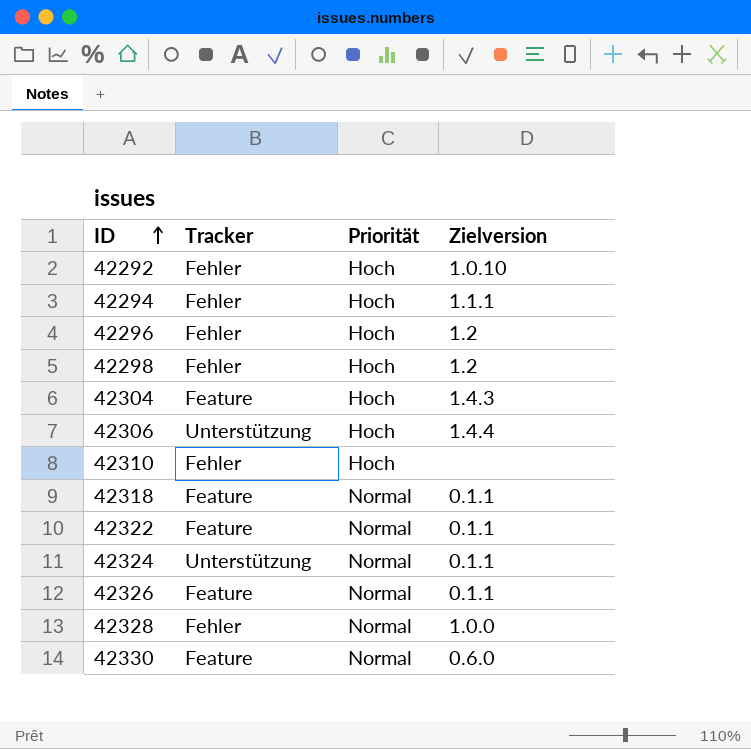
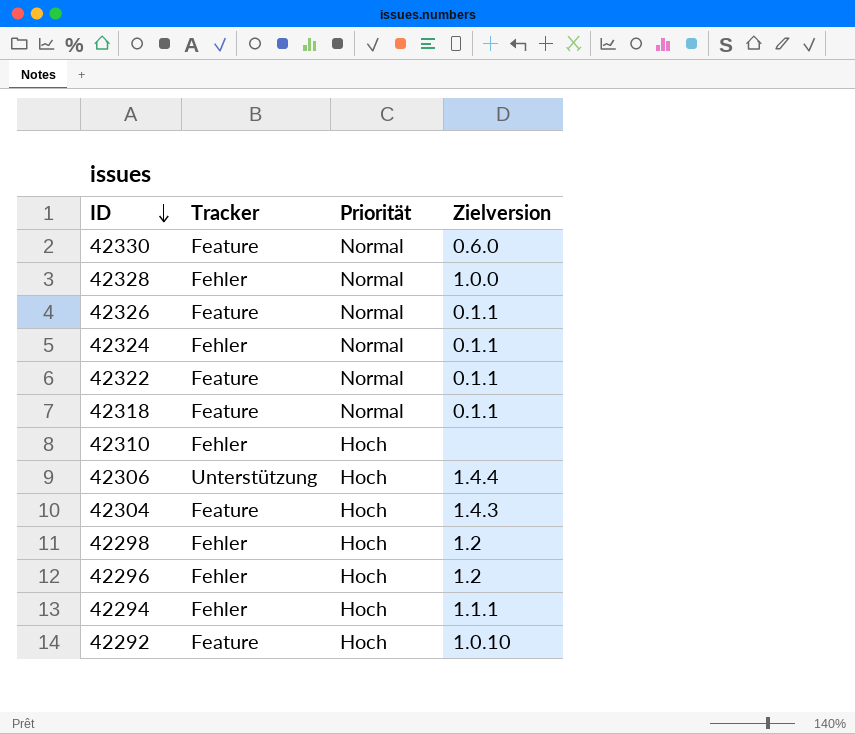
row order: ID ascending -> ID descending
42324 | Tracker: Unterstützung -> Fehler
42292 | Tracker: Fehler -> Feature

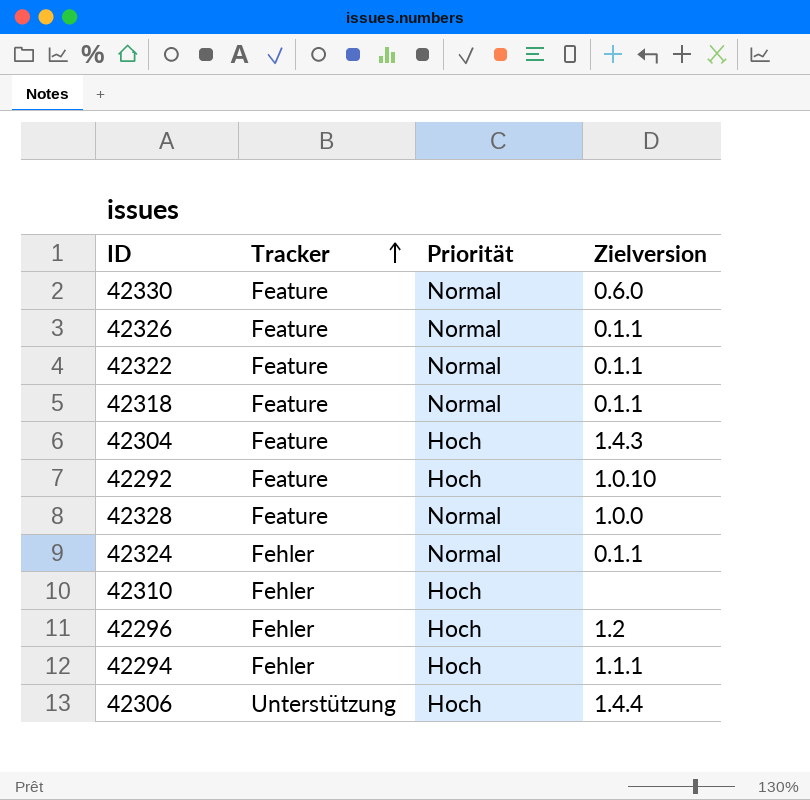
row order: ID descending -> Tracker ascending
row 42298: Fehler | Hoch | 1.2 -> none
42328 | Tracker: Fehler -> Feature

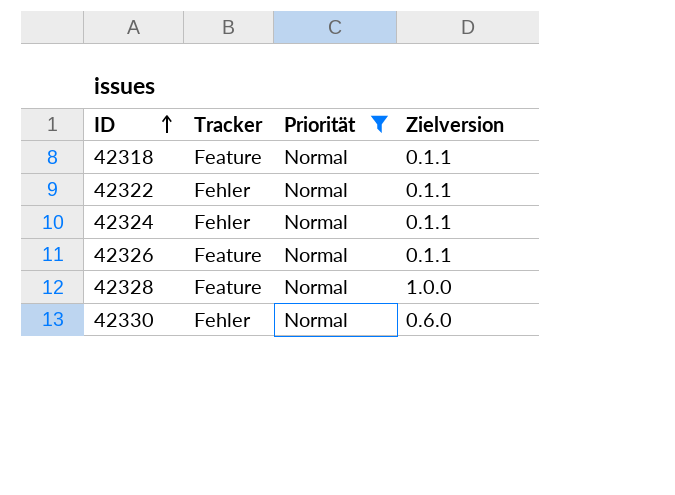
filter: none -> Priorität = Normal
row order: Tracker ascending -> ID ascending
42322 | Tracker: Feature -> Fehler
42330 | Tracker: Feature -> Fehler

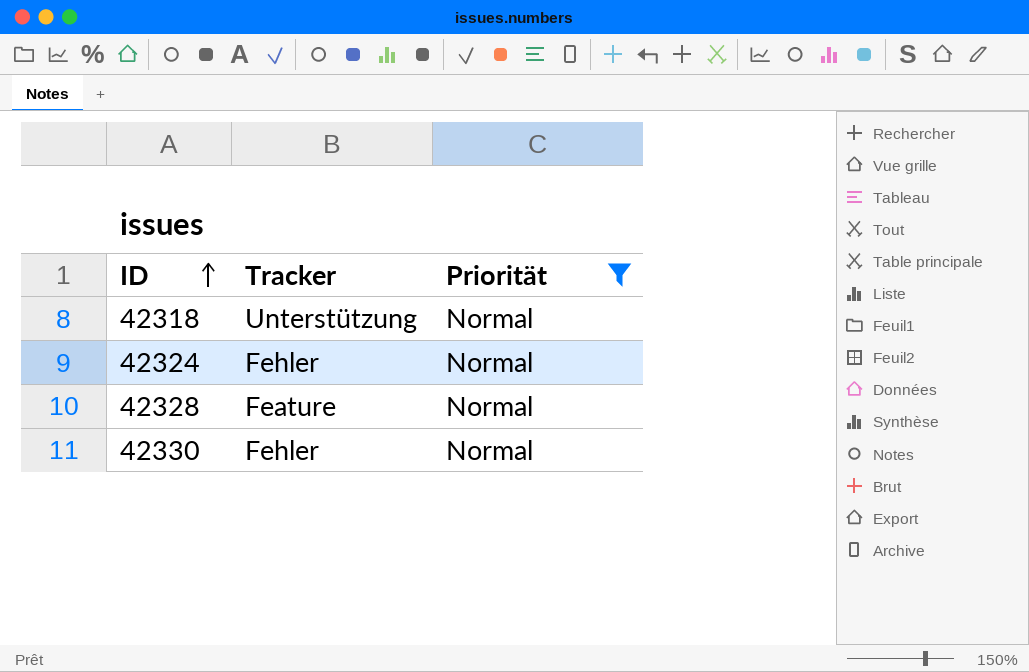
column Zielversion | position: 4 -> none
row 42322: Fehler | Normal | 0.1.1 -> none
row 42326: Feature | Normal | 0.1.1 -> none
42318 | Tracker: Feature -> Unterstützung

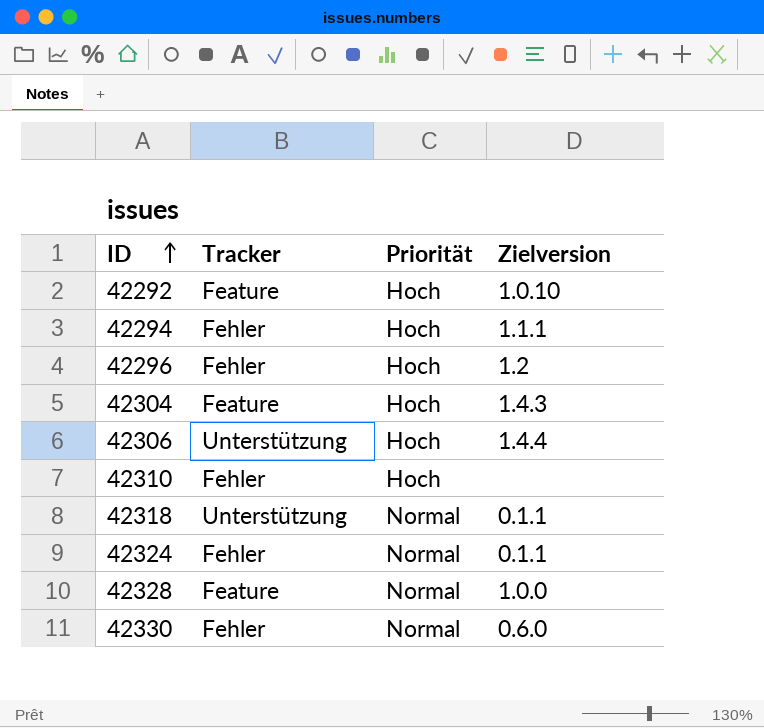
filter: Priorität = Normal -> none
column Zielversion | position: none -> 4

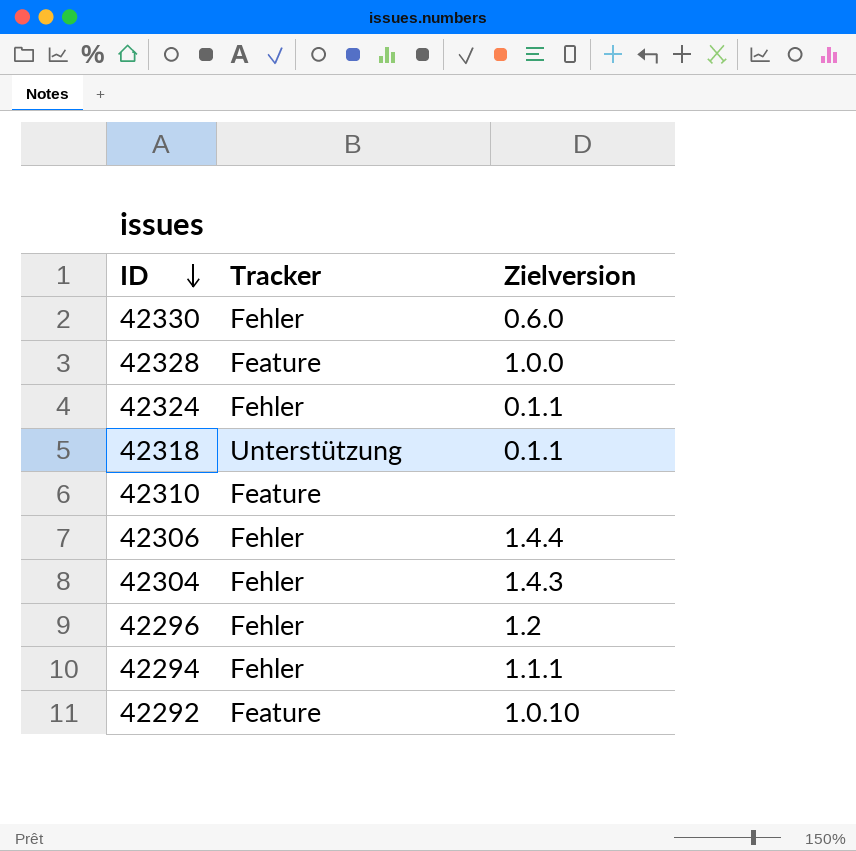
row order: ID ascending -> ID descending
column Priorität | position: 3 -> none
42310 | Tracker: Fehler -> Feature
42306 | Tracker: Unterstützung -> Fehler
42304 | Tracker: Feature -> Fehler

